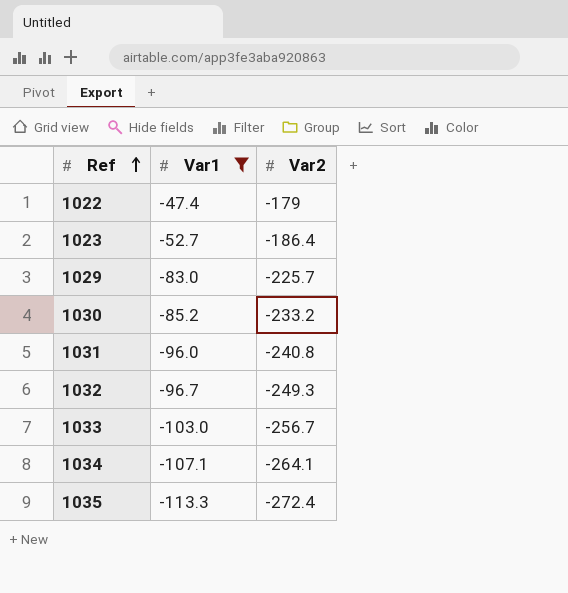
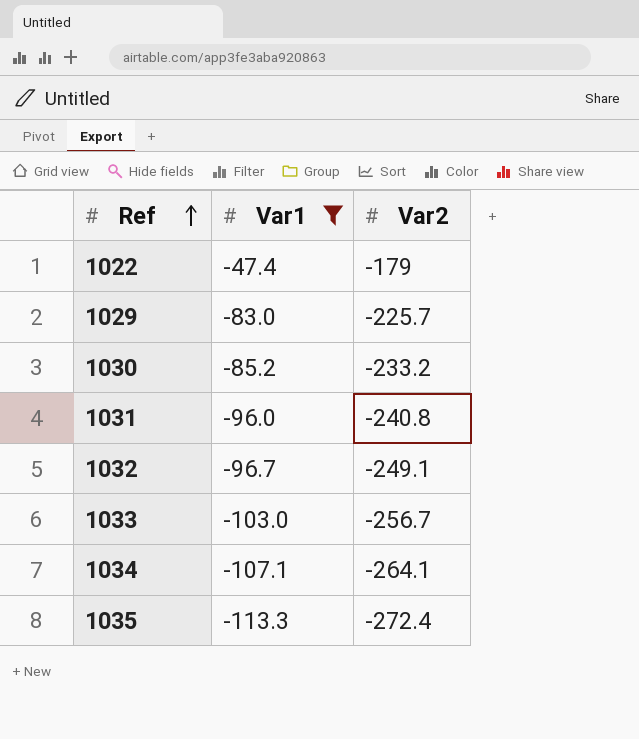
row 1023: -52.7 | -186.4 -> none
1032 | Var2: -249.3 -> -249.1

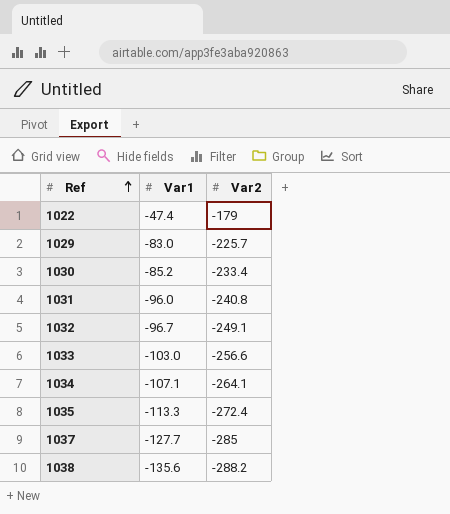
filter: Var1 >= -113.3 -> none
1030 | Var2: -233.2 -> -233.4
1033 | Var2: -256.7 -> -256.6

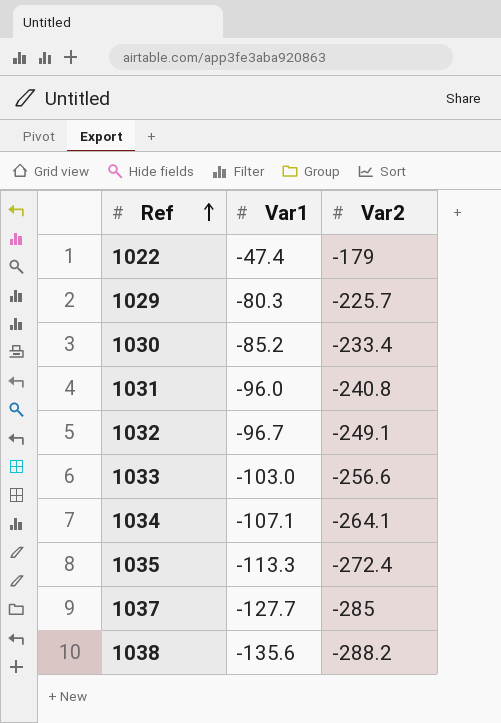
1029 | Var1: -83.0 -> -80.3

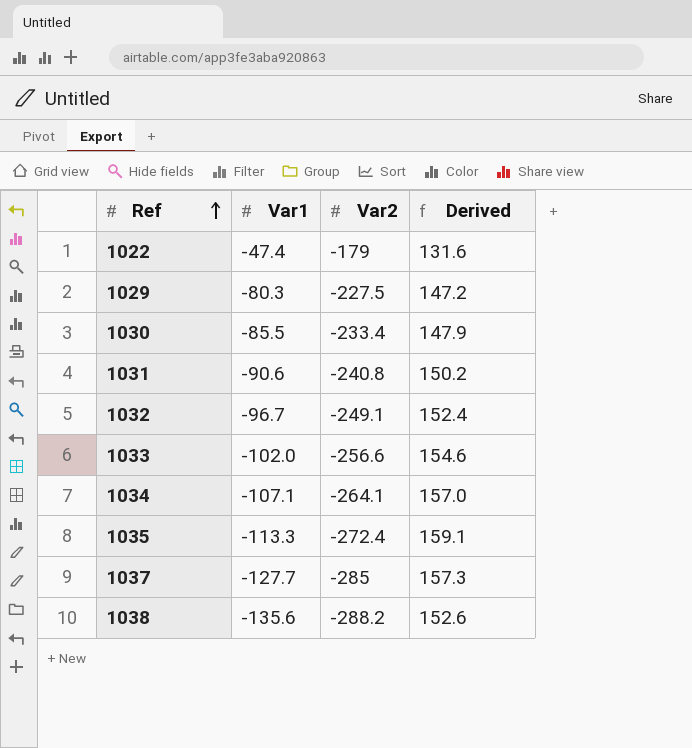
column Derived | formula: none -> [Var1] - [Var2]
1029 | Var2: -225.7 -> -227.5
1030 | Var1: -85.2 -> -85.5
1031 | Var1: -96.0 -> -90.6
1033 | Var1: -103.0 -> -102.0

